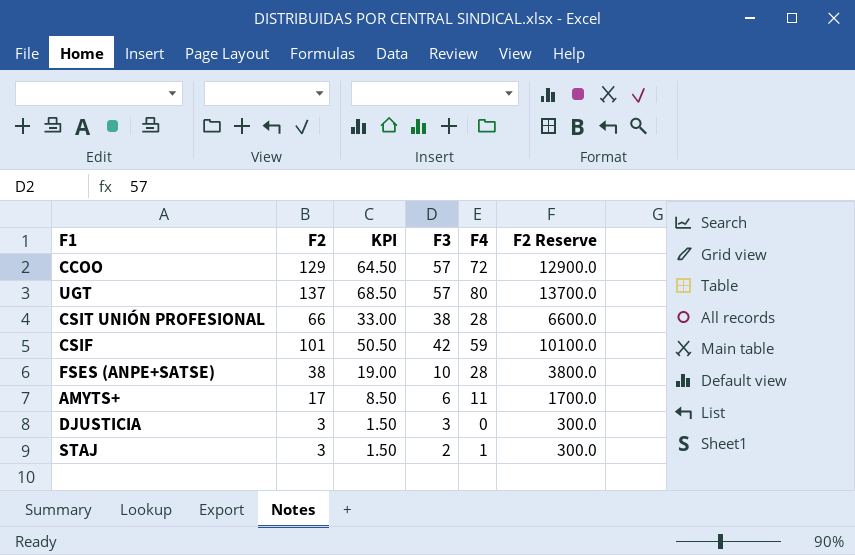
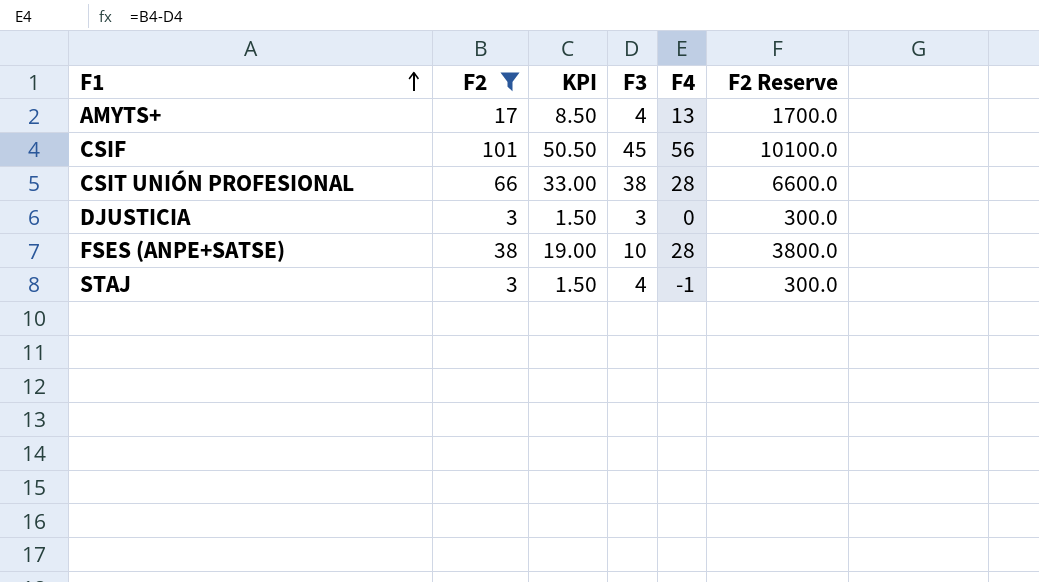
filter: none -> F2 <= 101
row order: none -> F1 ascending
AMYTS+ | F3: 6 -> 4
AMYTS+ | F4: 11 -> 13
CSIF | F3: 42 -> 45
CSIF | F4: 59 -> 56
STAJ | F3: 2 -> 4
STAJ | F4: 1 -> -1

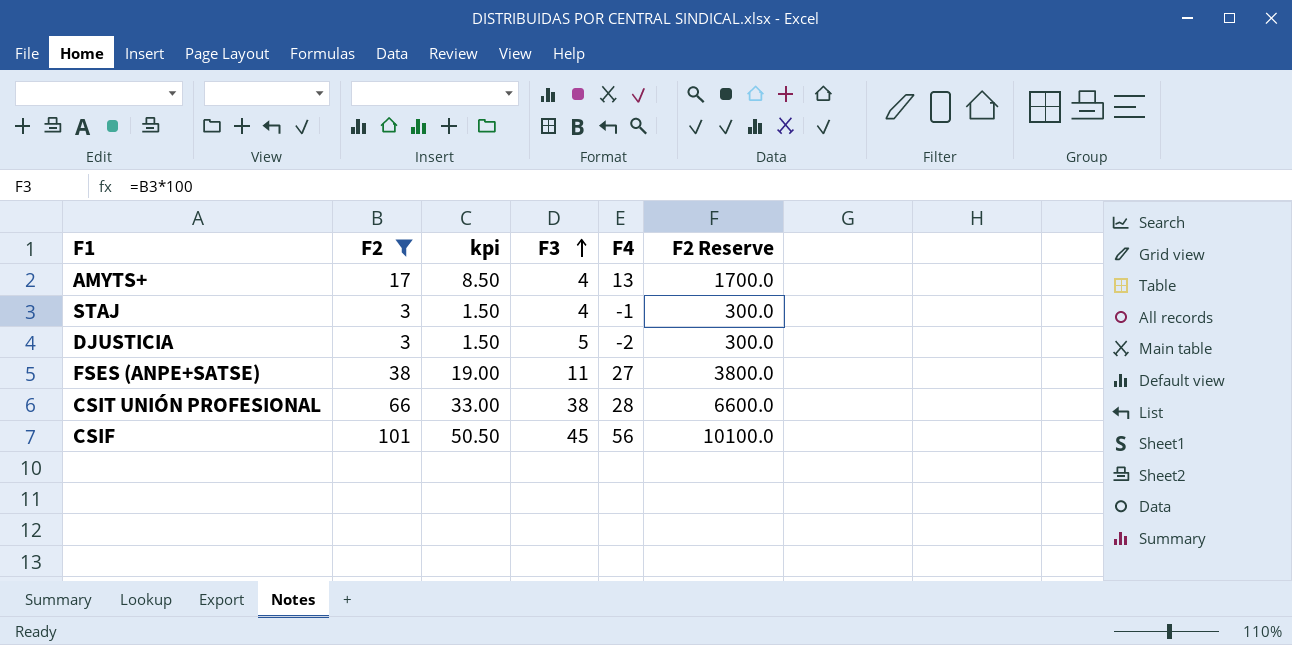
row order: F1 ascending -> F3 ascending
column name: KPI -> kpi
DJUSTICIA | F3: 3 -> 5
DJUSTICIA | F4: 0 -> -2
FSES (ANPE+SATSE) | F3: 10 -> 11
FSES (ANPE+SATSE) | F4: 28 -> 27

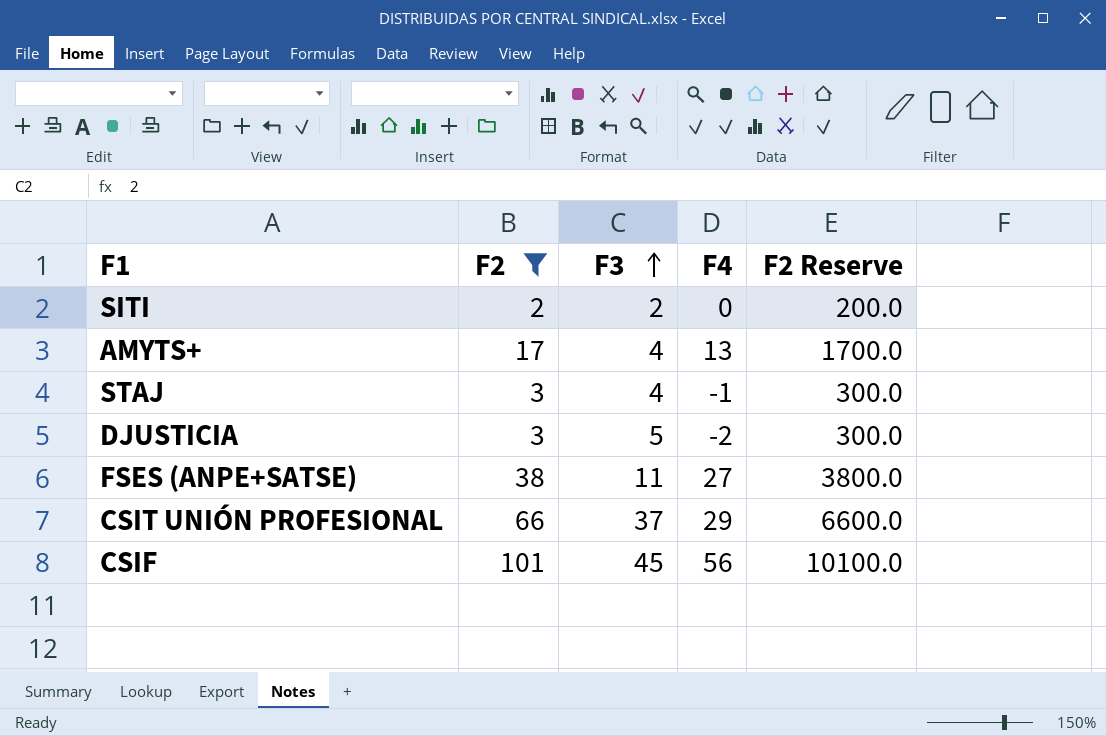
column kpi | formula: [F2] * 0.5 -> none
row SITI: none -> 2 | 2 | 0 | 200.0
CSIT UNIÓN PROFESIONAL | F3: 38 -> 37
CSIT UNIÓN PROFESIONAL | F4: 28 -> 29

